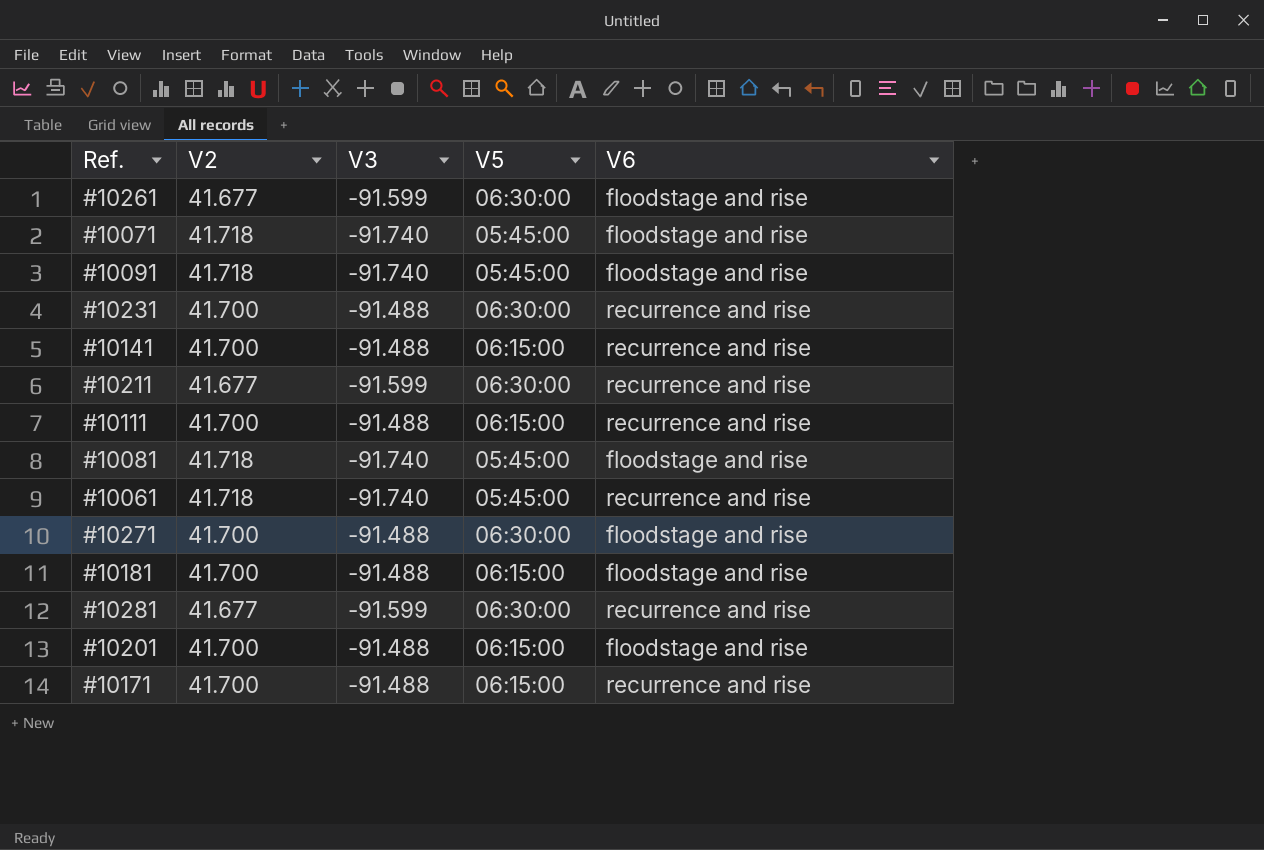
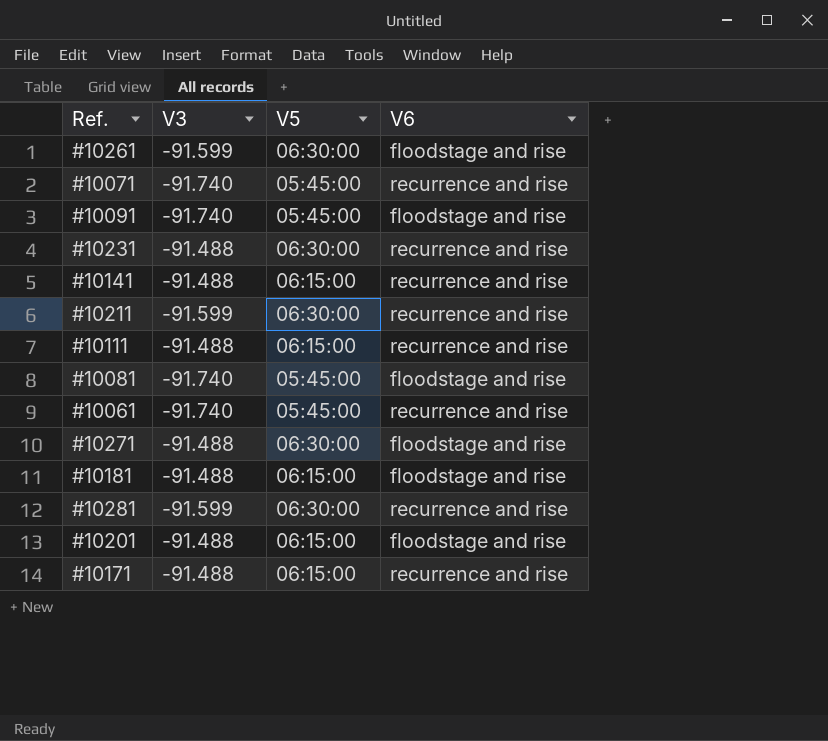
column V2 | position: 2 -> none
#10071 | V6: floodstage and rise -> recurrence and rise

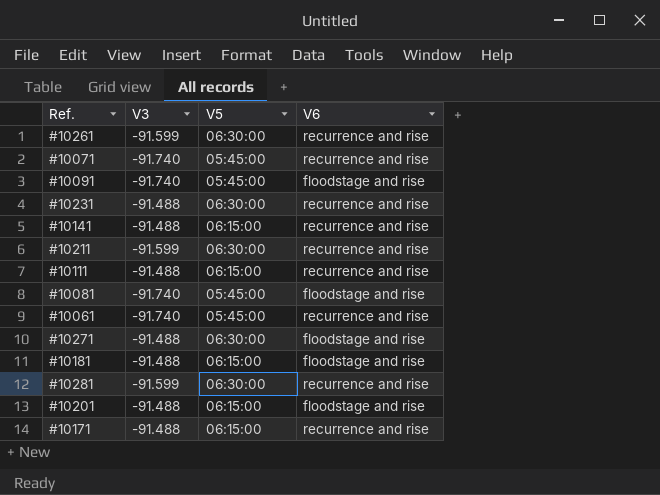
#10261 | V6: floodstage and rise -> recurrence and rise

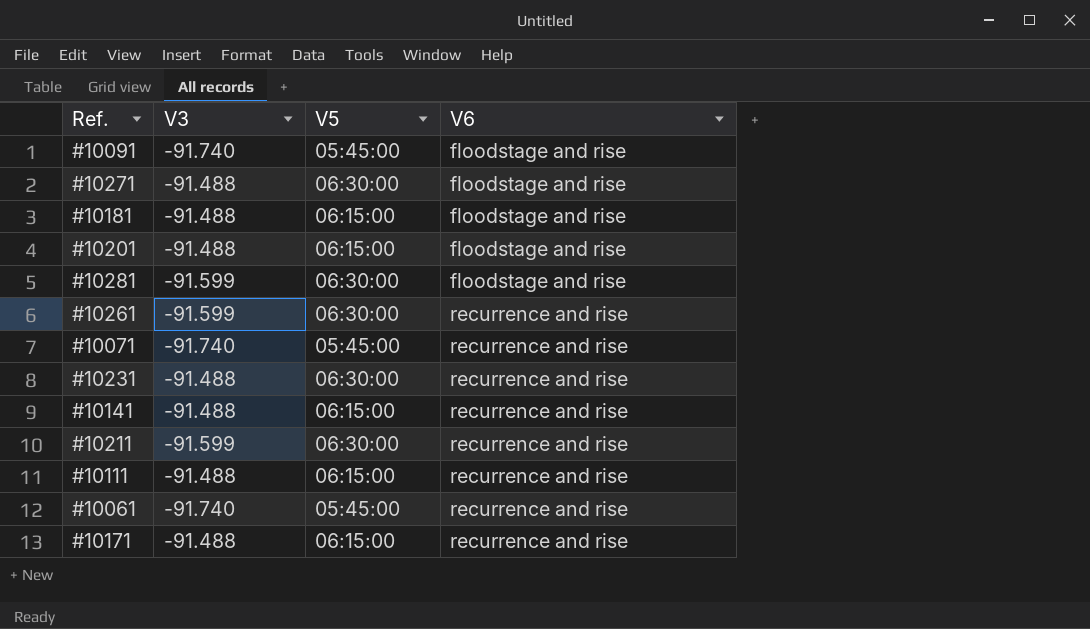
row order: none -> V6 ascending
row #10081: -91.740 | 05:45:00 | floodstage and rise -> none
#10281 | V6: recurrence and rise -> floodstage and rise

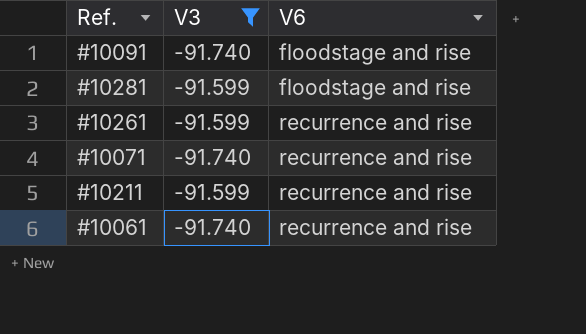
filter: none -> V3 != -91.488
column V5 | position: 3 -> none

